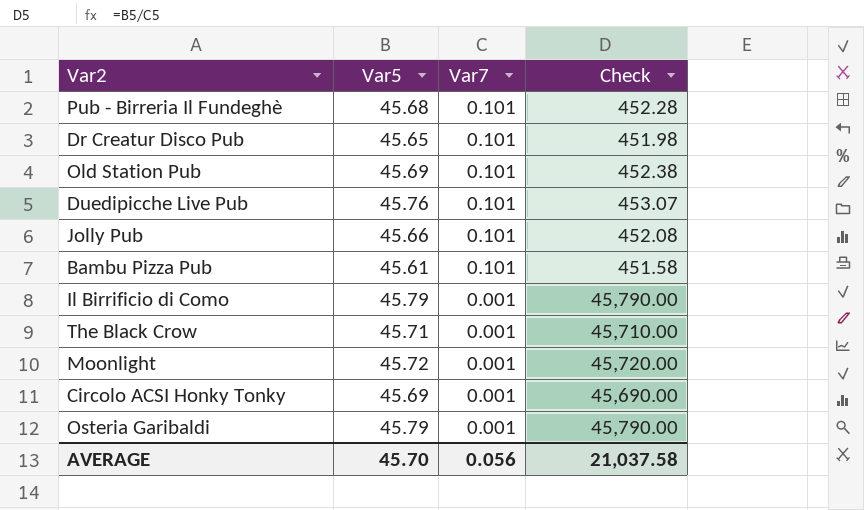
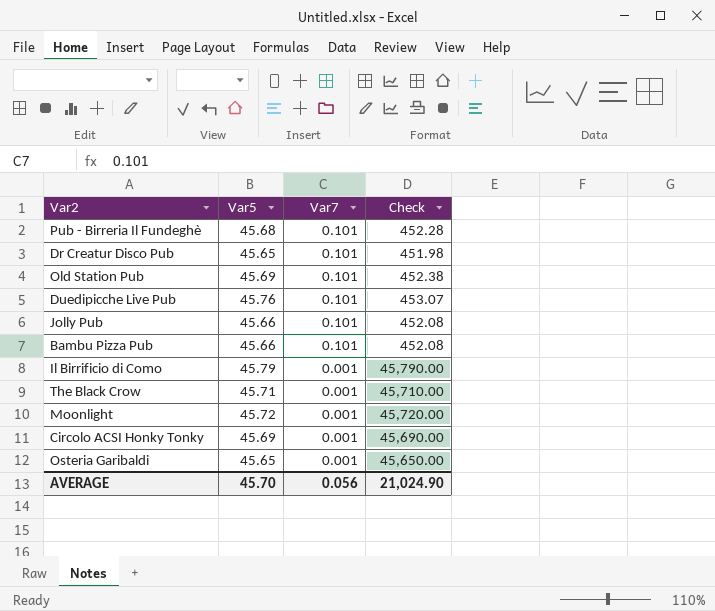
Bambu Pizza Pub | Var5: 45.61 -> 45.66
Bambu Pizza Pub | Check: 451.58 -> 452.08
Osteria Garibaldi | Var5: 45.79 -> 45.65
Osteria Garibaldi | Check: 45,790.00 -> 45,650.00
AVERAGE | Check: 21,037.58 -> 21,024.90

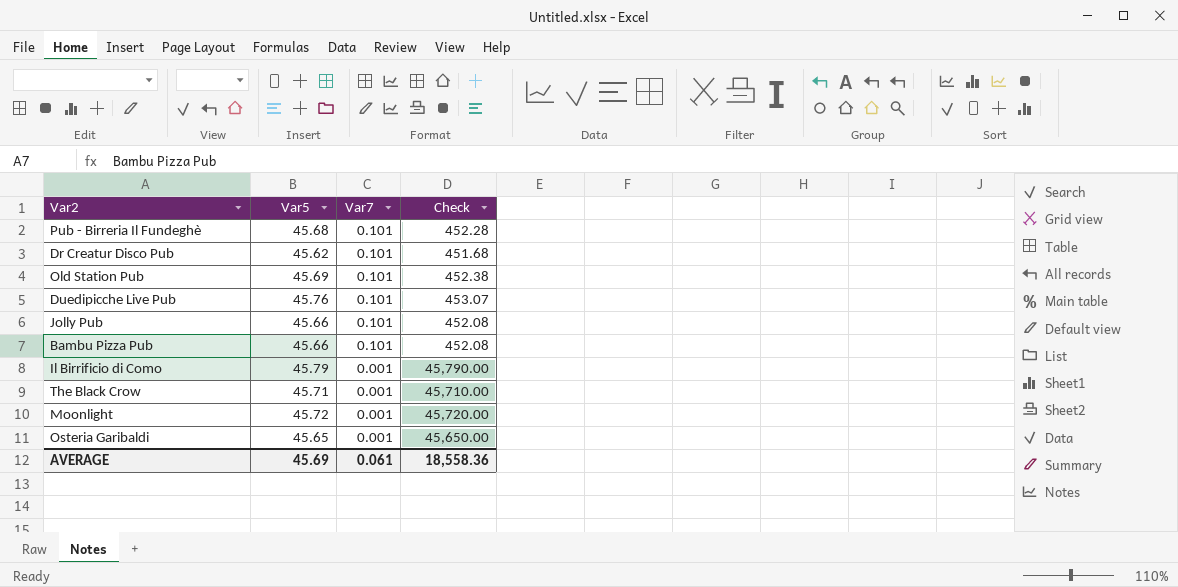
row Circolo ACSI Honky Tonky: 45.69 | 0.001 | 45,690.00 -> none
Dr Creatur Disco Pub | Var5: 45.65 -> 45.62
Dr Creatur Disco Pub | Check: 451.98 -> 451.68
AVERAGE | Var5: 45.70 -> 45.69
AVERAGE | Var7: 0.056 -> 0.061
AVERAGE | Check: 21,024.90 -> 18,558.36

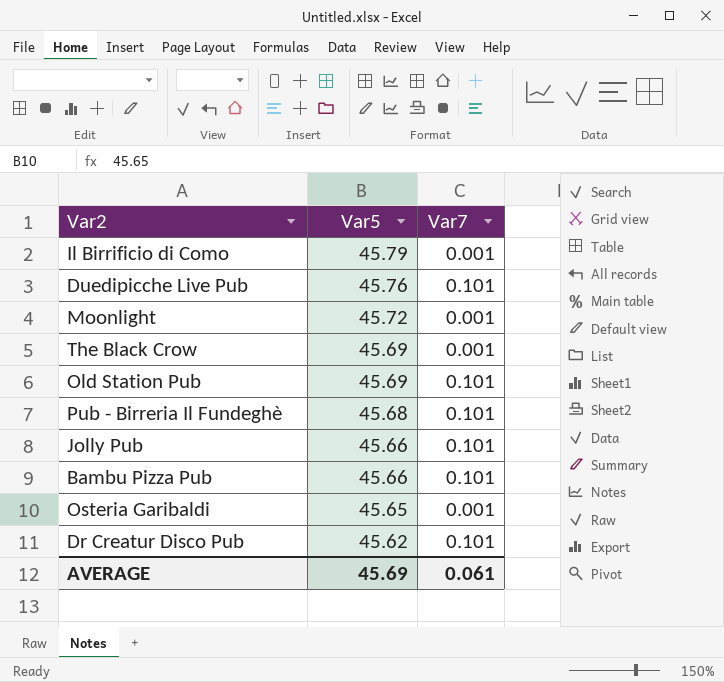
row order: Var7 descending -> Var5 descending
column Check | formula: [Var5] / [Var7] -> none
The Black Crow | Var5: 45.71 -> 45.69

